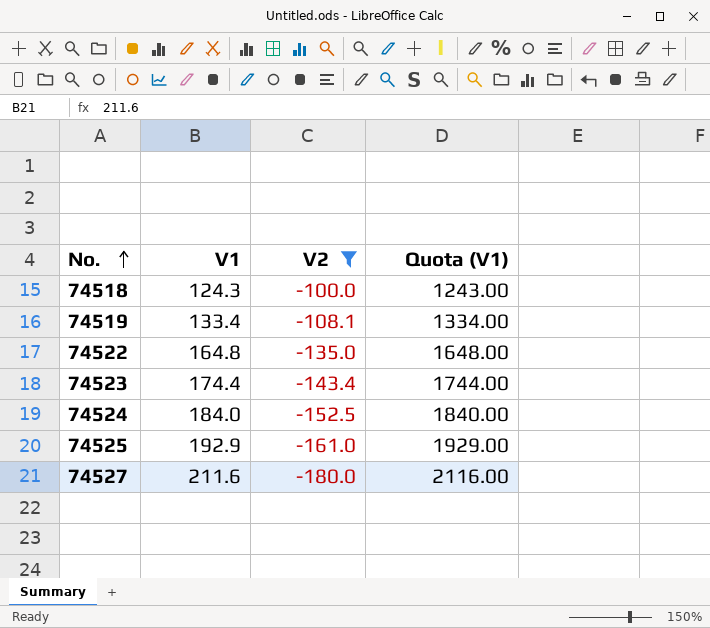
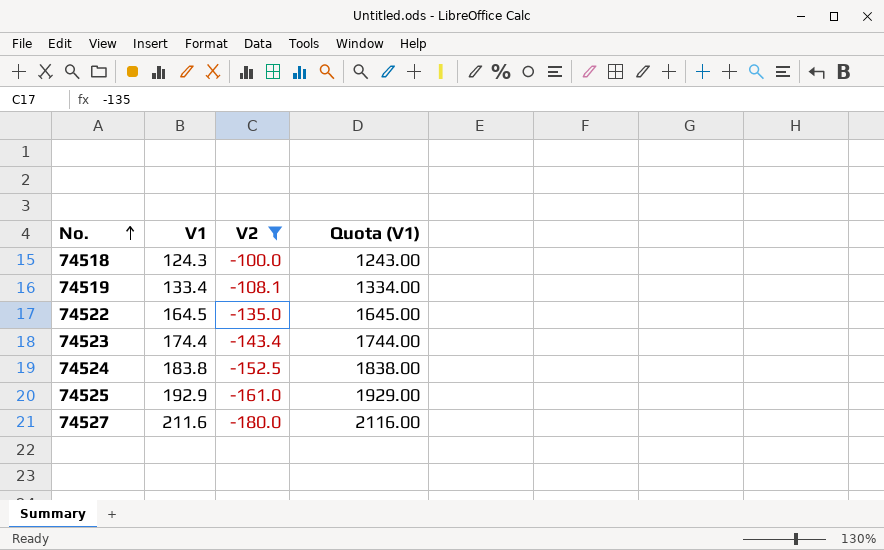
74522 | V1: 164.8 -> 164.5
74522 | Quota (V1): 1648.00 -> 1645.00
74524 | V1: 184.0 -> 183.8
74524 | Quota (V1): 1840.00 -> 1838.00

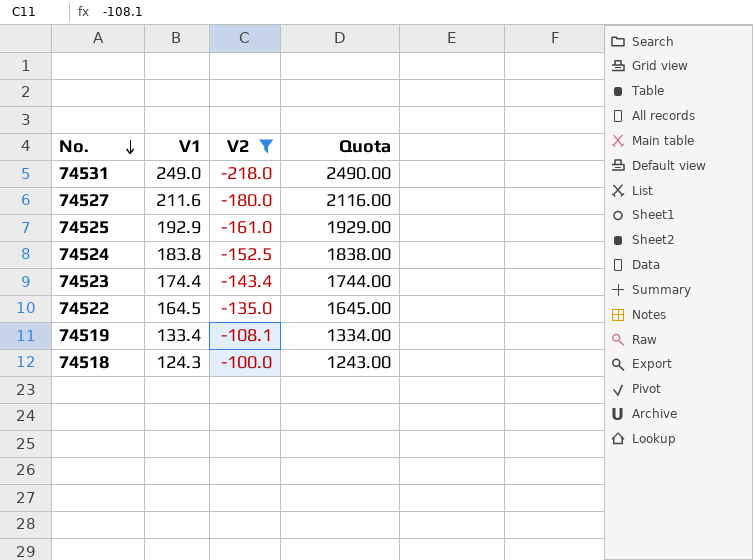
row order: No. ascending -> No. descending
column name: Quota (V1) -> Quota
row 74531: none -> 249.0 | -218.0 | 2490.00

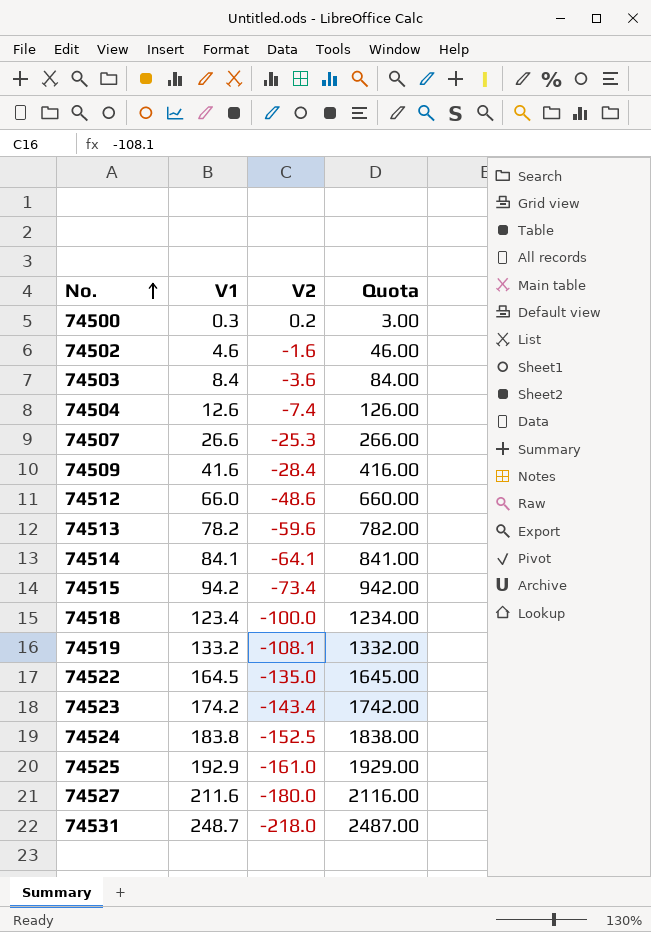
filter: V2 <= -100.0 -> none
row order: No. descending -> No. ascending
74518 | V1: 124.3 -> 123.4
74518 | Quota: 1243.00 -> 1234.00
74519 | V1: 133.4 -> 133.2
74519 | Quota: 1334.00 -> 1332.00
74523 | V1: 174.4 -> 174.2
74523 | Quota: 1744.00 -> 1742.00
74531 | V1: 249.0 -> 248.7
74531 | Quota: 2490.00 -> 2487.00

